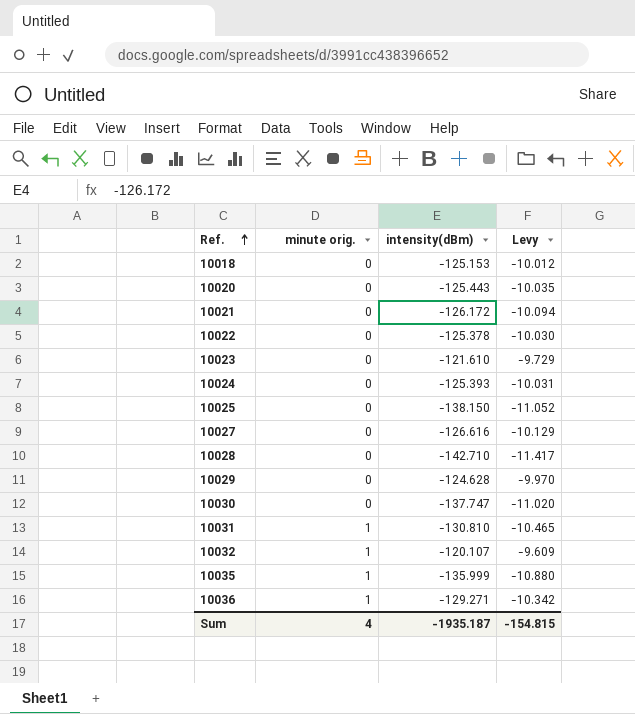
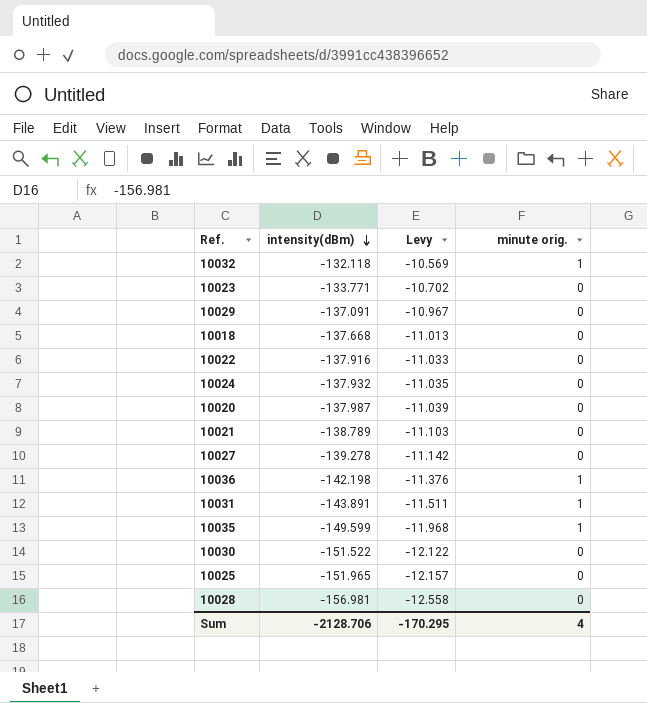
row order: Ref. ascending -> intensity(dBm) descending
column minute orig. | position: 2 -> 4
10032 | intensity(dBm): -120.107 -> -132.118
10032 | Levy: -9.609 -> -10.569
10023 | intensity(dBm): -121.610 -> -133.771
10023 | Levy: -9.729 -> -10.702
10029 | intensity(dBm): -124.628 -> -137.091
10029 | Levy: -9.970 -> -10.967
10018 | intensity(dBm): -125.153 -> -137.668
10018 | Levy: -10.012 -> -11.013
10022 | intensity(dBm): -125.378 -> -137.916
10022 | Levy: -10.030 -> -11.033
10024 | intensity(dBm): -125.393 -> -137.932
10024 | Levy: -10.031 -> -11.035
10020 | intensity(dBm): -125.443 -> -137.987
10020 | Levy: -10.035 -> -11.039
10021 | intensity(dBm): -126.172 -> -138.789
10021 | Levy: -10.094 -> -11.103
10027 | intensity(dBm): -126.616 -> -139.278
10027 | Levy: -10.129 -> -11.142
10036 | intensity(dBm): -129.271 -> -142.198
10036 | Levy: -10.342 -> -11.376
10031 | intensity(dBm): -130.810 -> -143.891
10031 | Levy: -10.465 -> -11.511
10035 | intensity(dBm): -135.999 -> -149.599
10035 | Levy: -10.880 -> -11.968
10030 | intensity(dBm): -137.747 -> -151.522
10030 | Levy: -11.020 -> -12.122
10025 | intensity(dBm): -138.150 -> -151.965
10025 | Levy: -11.052 -> -12.157
10028 | intensity(dBm): -142.710 -> -156.981
10028 | Levy: -11.417 -> -12.558
Sum | intensity(dBm): -1935.187 -> -2128.706
Sum | Levy: -154.815 -> -170.295

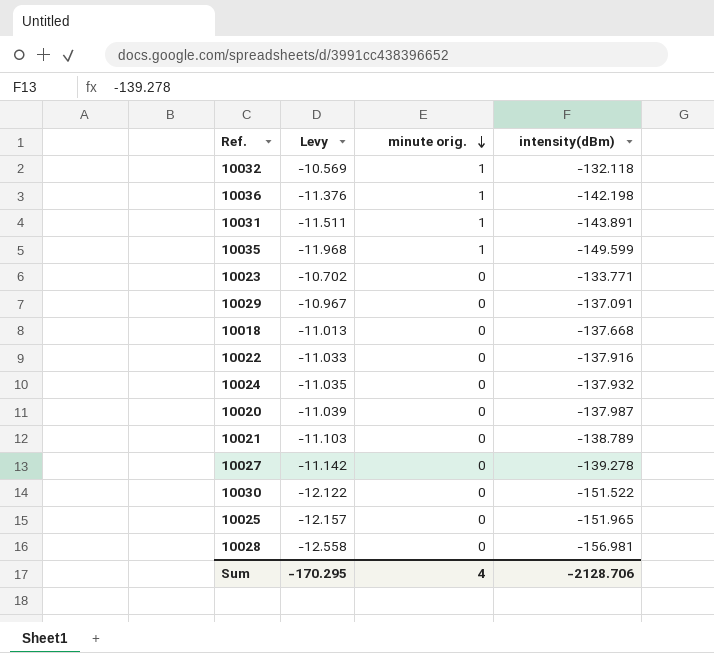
row order: intensity(dBm) descending -> minute orig. descending
column intensity(dBm) | position: 2 -> 4

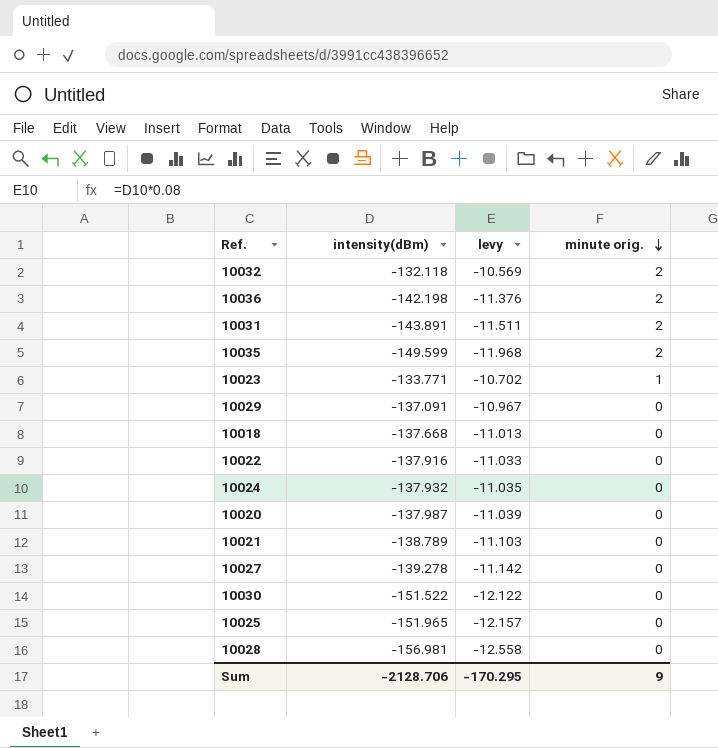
column intensity(dBm) | position: 4 -> 2
column name: Levy -> levy
10032 | minute orig.: 1 -> 2
10036 | minute orig.: 1 -> 2
10031 | minute orig.: 1 -> 2
10035 | minute orig.: 1 -> 2
10023 | minute orig.: 0 -> 1
Sum | minute orig.: 4 -> 9

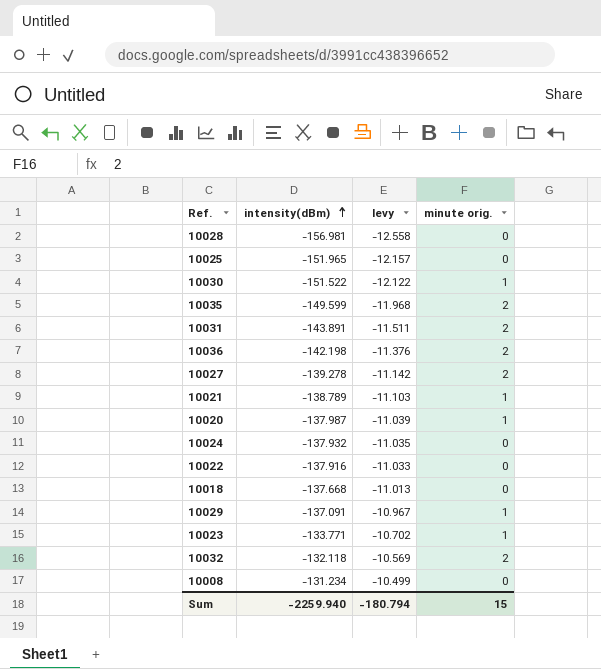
row order: minute orig. descending -> intensity(dBm) ascending
10030 | minute orig.: 0 -> 1
10027 | minute orig.: 0 -> 2
10021 | minute orig.: 0 -> 1
10020 | minute orig.: 0 -> 1
10029 | minute orig.: 0 -> 1
row 10008: none -> -131.234 | -10.499 | 0
Sum | intensity(dBm): -2128.706 -> -2259.940
Sum | levy: -170.295 -> -180.794
Sum | minute orig.: 9 -> 15

